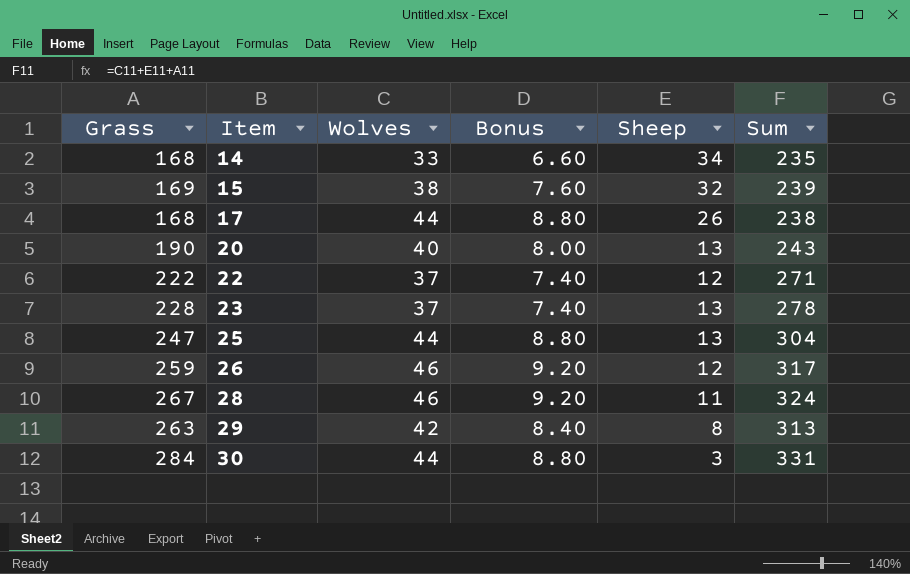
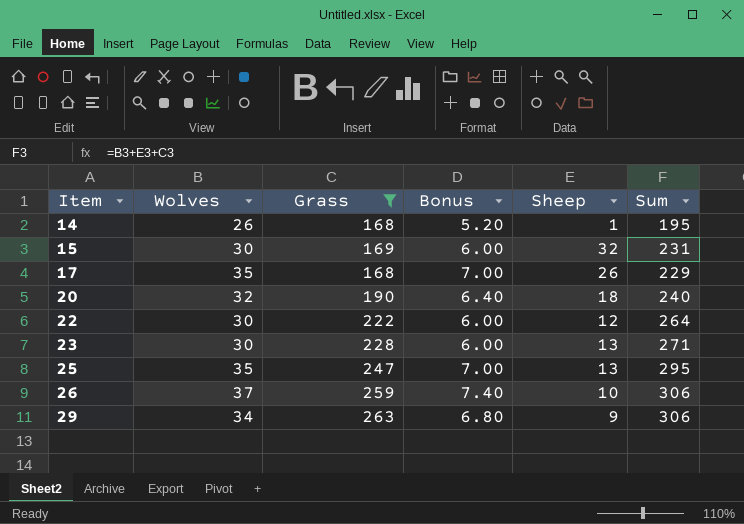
filter: none -> Grass <= 263
column Grass | position: 1 -> 3
14 | Wolves: 33 -> 26
14 | Bonus: 6.60 -> 5.20
14 | Sheep: 34 -> 1
14 | Sum: 235 -> 195
15 | Wolves: 38 -> 30
15 | Bonus: 7.60 -> 6.00
15 | Sum: 239 -> 231
17 | Wolves: 44 -> 35
17 | Bonus: 8.80 -> 7.00
17 | Sum: 238 -> 229
20 | Wolves: 40 -> 32
20 | Bonus: 8.00 -> 6.40
20 | Sheep: 13 -> 18
20 | Sum: 243 -> 240
22 | Wolves: 37 -> 30
22 | Bonus: 7.40 -> 6.00
22 | Sum: 271 -> 264
23 | Wolves: 37 -> 30
23 | Bonus: 7.40 -> 6.00
23 | Sum: 278 -> 271
25 | Wolves: 44 -> 35
25 | Bonus: 8.80 -> 7.00
25 | Sum: 304 -> 295
26 | Wolves: 46 -> 37
26 | Bonus: 9.20 -> 7.40
26 | Sheep: 12 -> 10
26 | Sum: 317 -> 306
29 | Wolves: 42 -> 34
29 | Bonus: 8.40 -> 6.80
29 | Sheep: 8 -> 9
29 | Sum: 313 -> 306

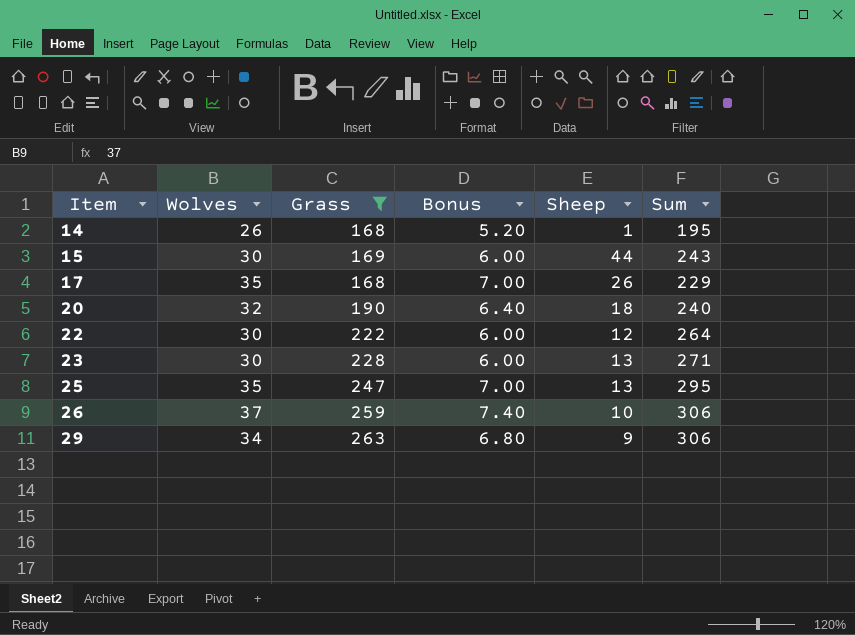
15 | Sheep: 32 -> 44
15 | Sum: 231 -> 243

